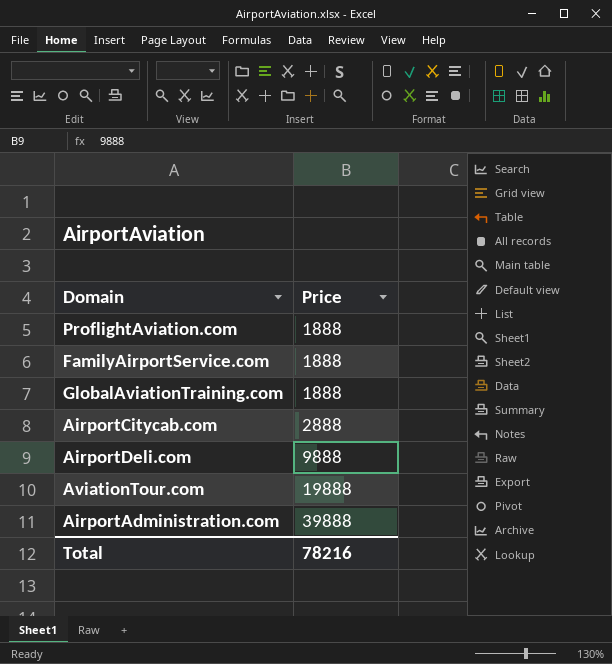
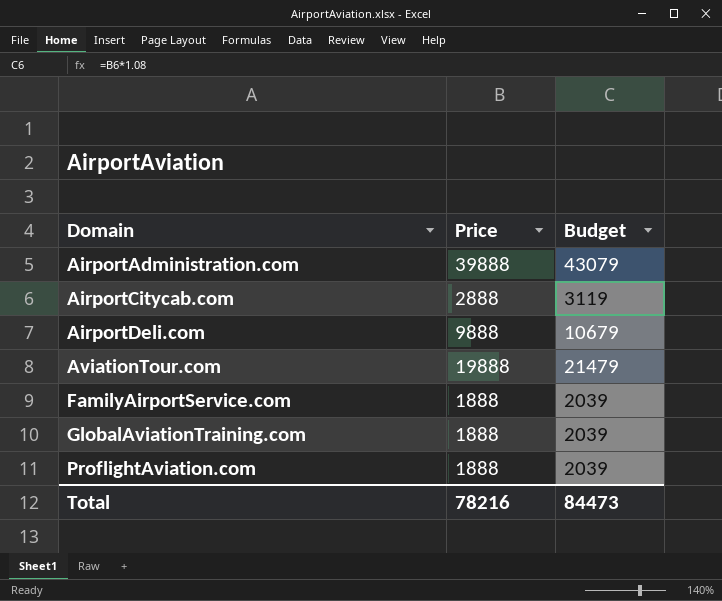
row order: Price ascending -> Domain ascending
column Budget | formula: none -> [Price] * 1.08

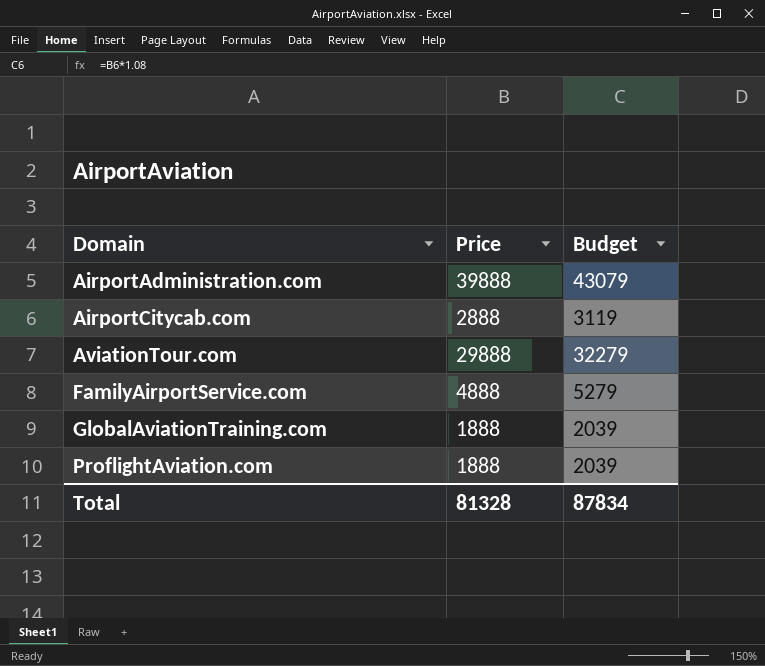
row AirportDeli.com: 9888 | 10679 -> none
AviationTour.com | Price: 19888 -> 29888
AviationTour.com | Budget: 21479 -> 32279
FamilyAirportService.com | Price: 1888 -> 4888
FamilyAirportService.com | Budget: 2039 -> 5279
Total | Price: 78216 -> 81328
Total | Budget: 84473 -> 87834

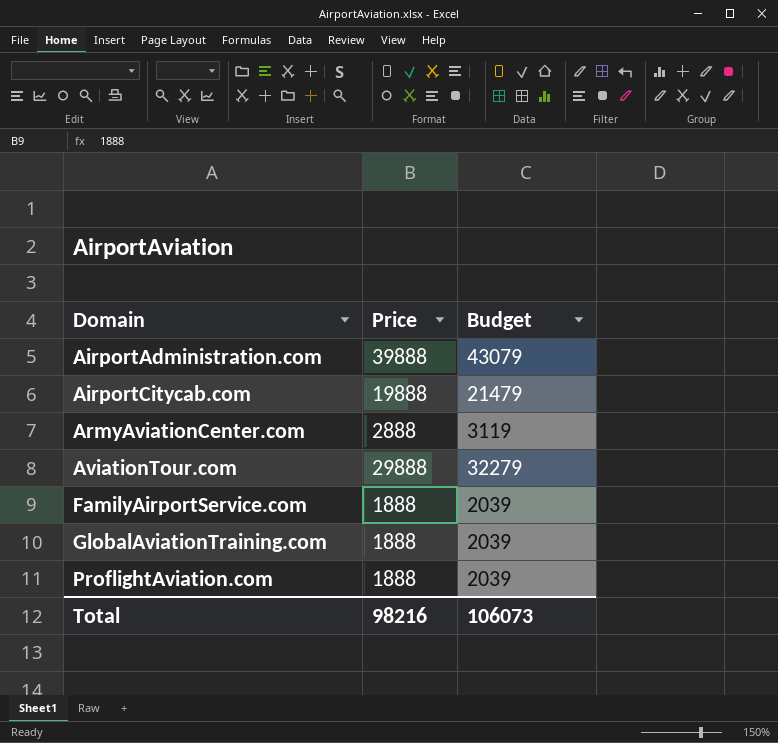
AirportCitycab.com | Price: 2888 -> 19888
AirportCitycab.com | Budget: 3119 -> 21479
row ArmyAviationCenter.com: none -> 2888 | 3119
FamilyAirportService.com | Price: 4888 -> 1888
FamilyAirportService.com | Budget: 5279 -> 2039
Total | Price: 81328 -> 98216
Total | Budget: 87834 -> 106073

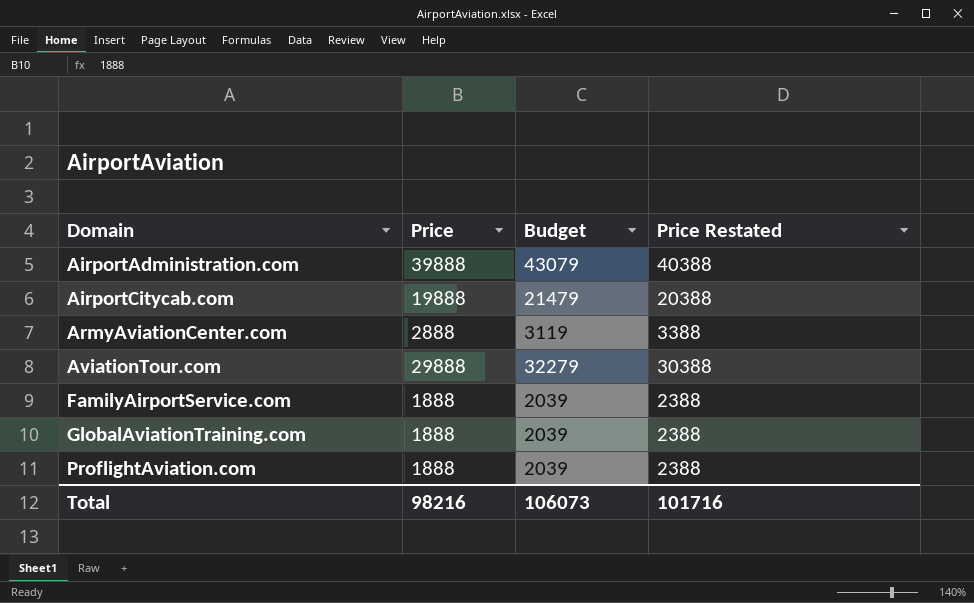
column Price Restated | formula: none -> [Price] + 500

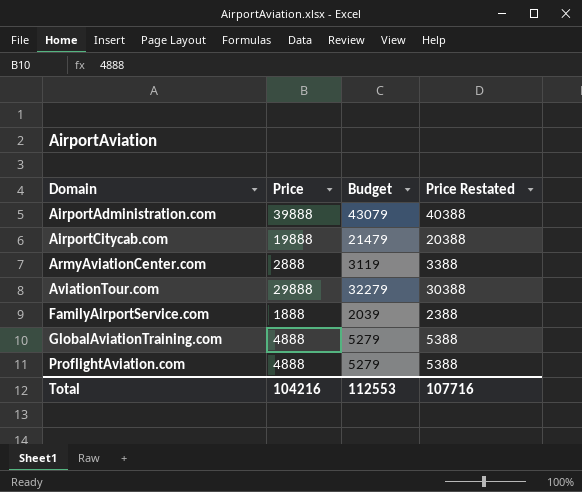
GlobalAviationTraining.com | Price: 1888 -> 4888
GlobalAviationTraining.com | Budget: 2039 -> 5279
GlobalAviationTraining.com | Price Restated: 2388 -> 5388
ProflightAviation.com | Price: 1888 -> 4888
ProflightAviation.com | Budget: 2039 -> 5279
ProflightAviation.com | Price Restated: 2388 -> 5388
Total | Price: 98216 -> 104216
Total | Budget: 106073 -> 112553
Total | Price Restated: 101716 -> 107716

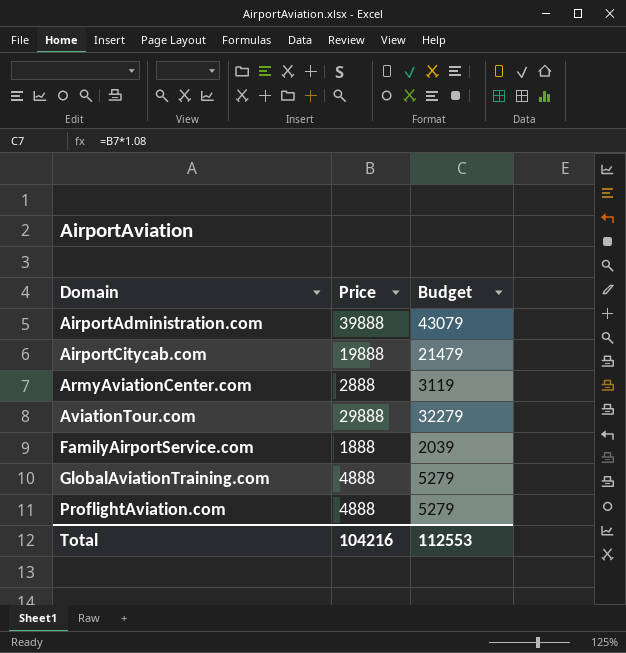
column Price Restated | formula: [Price] + 500 -> none

